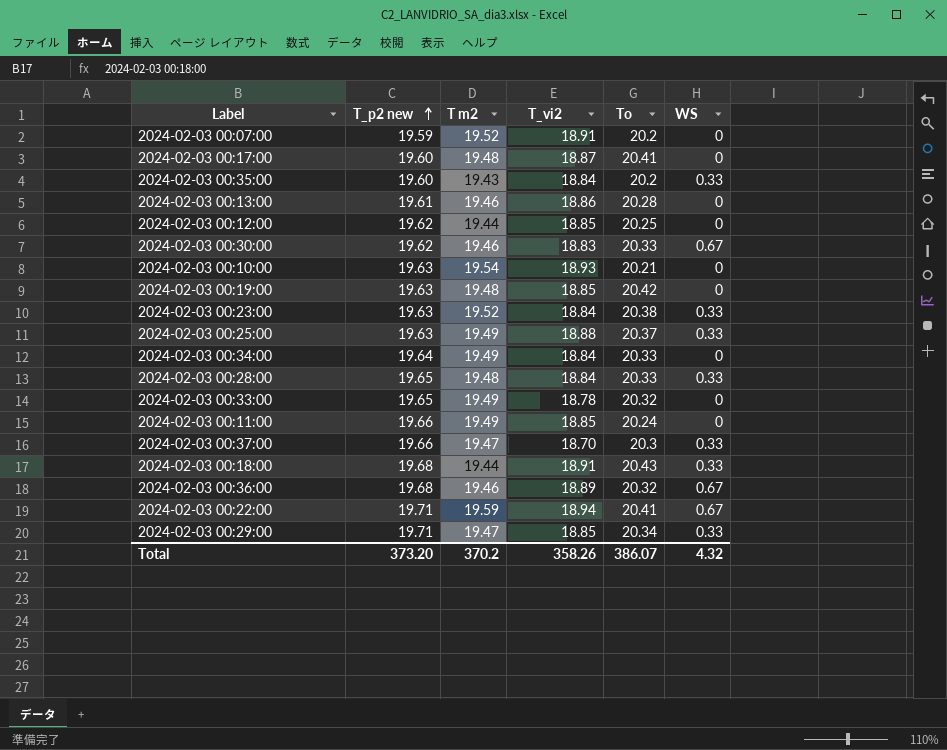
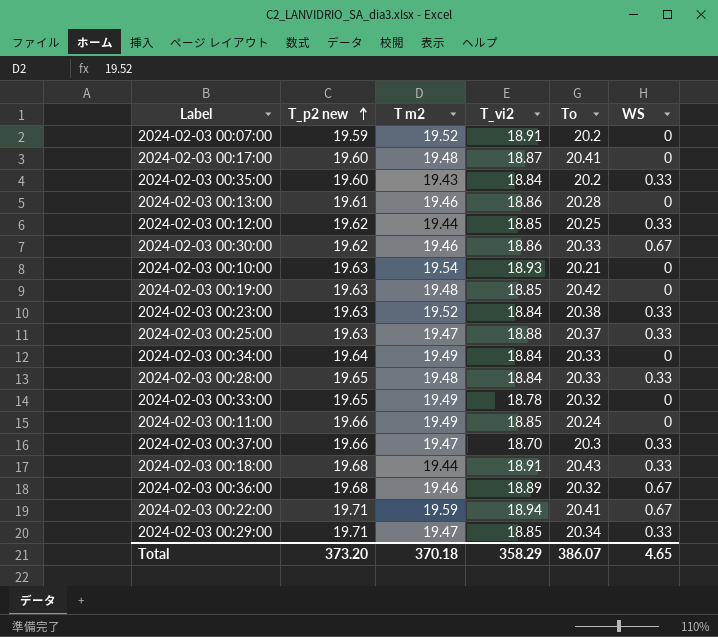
2024-02-03 00:12:00 | WS: 0 -> 0.33
2024-02-03 00:30:00 | T_vi2: 18.83 -> 18.86
2024-02-03 00:25:00 | T m2: 19.49 -> 19.47
Total | T m2: 370.2 -> 370.18
Total | T_vi2: 358.26 -> 358.29
Total | WS: 4.32 -> 4.65

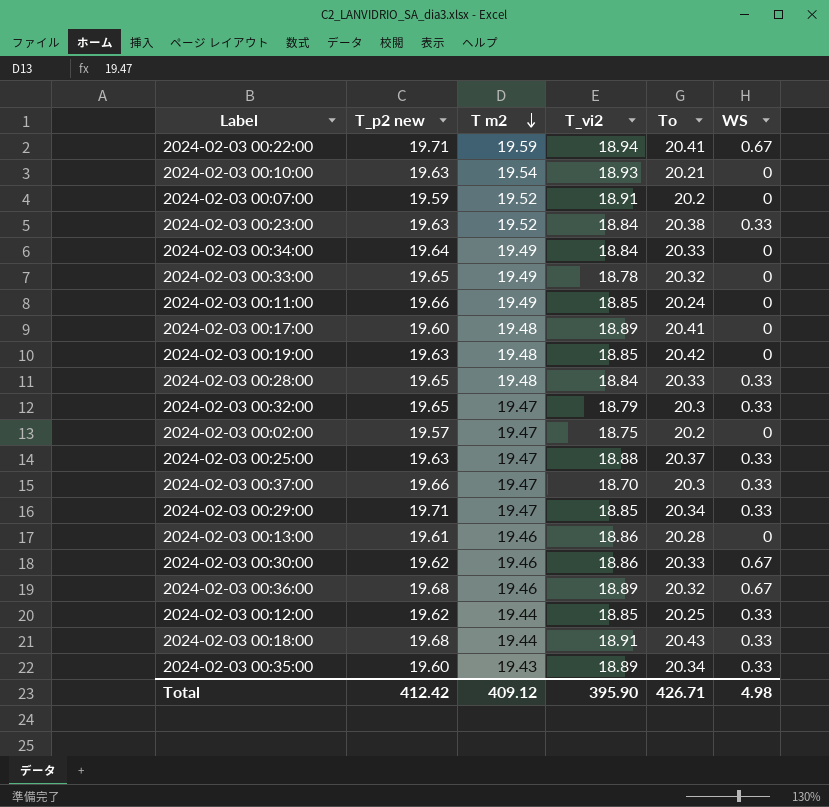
row order: T_p2 new ascending -> T m2 descending
2024-02-03 00:17:00 | T_vi2: 18.87 -> 18.89
row 2024-02-03 00:32:00: none -> 19.65 | 19.47 | 18.79 | 20.3 | 0.33
row 2024-02-03 00:02:00: none -> 19.57 | 19.47 | 18.75 | 20.2 | 0
2024-02-03 00:35:00 | T_vi2: 18.84 -> 18.89
2024-02-03 00:35:00 | To: 20.2 -> 20.34
Total | T_p2 new: 373.20 -> 412.42
Total | T m2: 370.18 -> 409.12
Total | T_vi2: 358.29 -> 395.90
Total | To: 386.07 -> 426.71
Total | WS: 4.65 -> 4.98

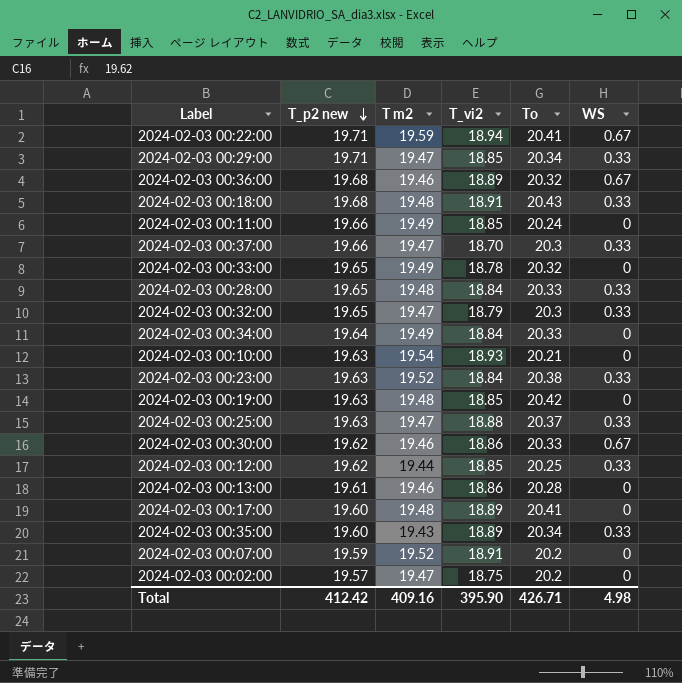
row order: T m2 descending -> T_p2 new descending
2024-02-03 00:18:00 | T m2: 19.44 -> 19.48
Total | T m2: 409.12 -> 409.16

